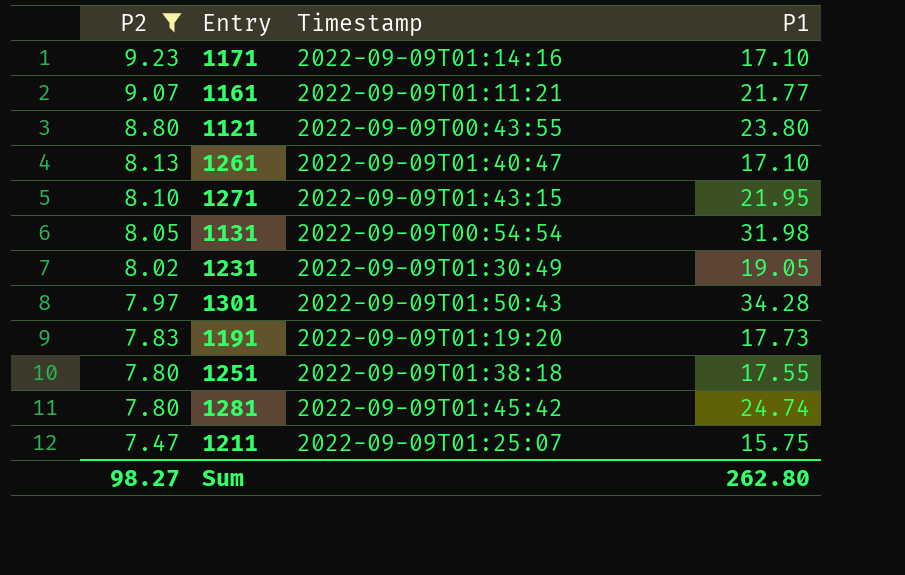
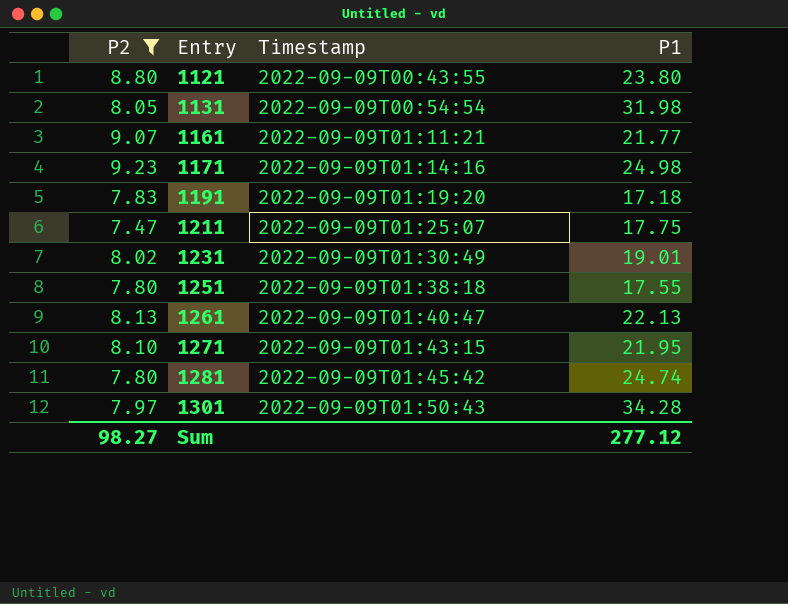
row order: P2 descending -> Entry ascending
1171 | P1: 17.10 -> 24.98
1191 | P1: 17.73 -> 17.18
1211 | P1: 15.75 -> 17.75
1231 | P1: 19.05 -> 19.01
1261 | P1: 17.10 -> 22.13
Sum | P1: 262.80 -> 277.12

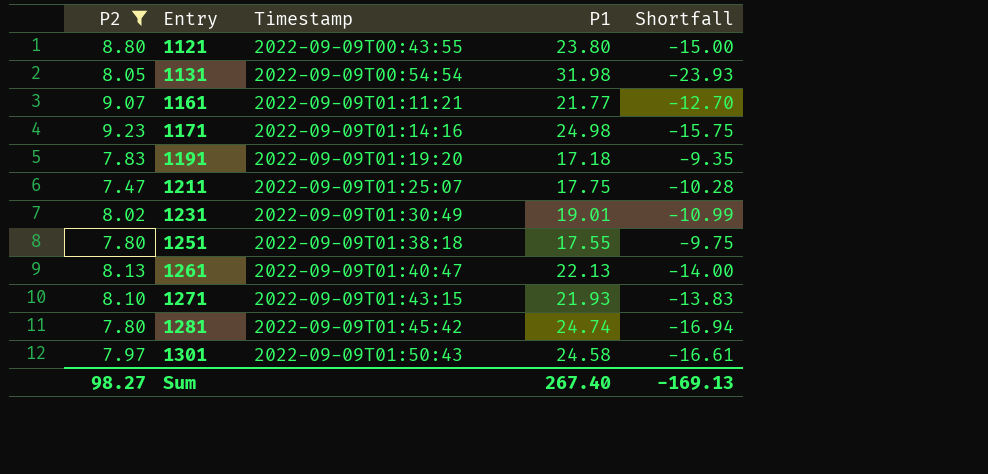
column Shortfall | formula: none -> [P2] - [P1]
1271 | P1: 21.95 -> 21.93
1301 | P1: 34.28 -> 24.58
Sum | P1: 277.12 -> 267.40

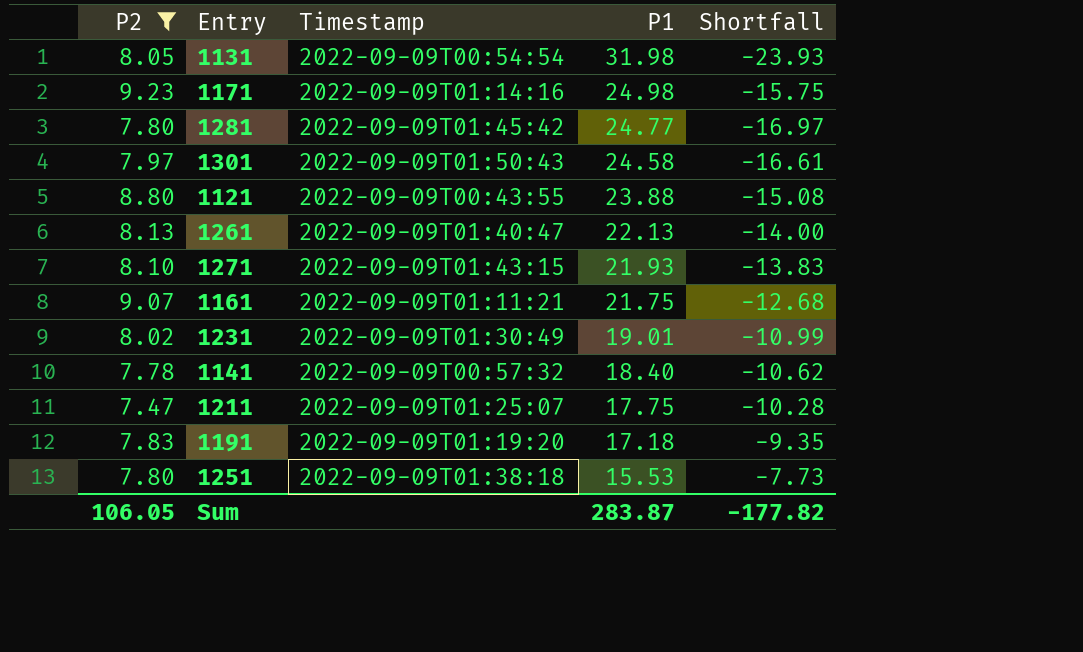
row order: Entry ascending -> P1 descending
1281 | P1: 24.74 -> 24.77
1281 | Shortfall: -16.94 -> -16.97
1121 | P1: 23.80 -> 23.88
1121 | Shortfall: -15.00 -> -15.08
1161 | P1: 21.77 -> 21.75
1161 | Shortfall: -12.70 -> -12.68
row 1141: none -> 7.78 | 2022-09-09T00:57:32 | 18.40 | -10.62
1251 | P1: 17.55 -> 15.53
1251 | Shortfall: -9.75 -> -7.73
Sum | P2: 98.27 -> 106.05
Sum | P1: 267.40 -> 283.87
Sum | Shortfall: -169.13 -> -177.82

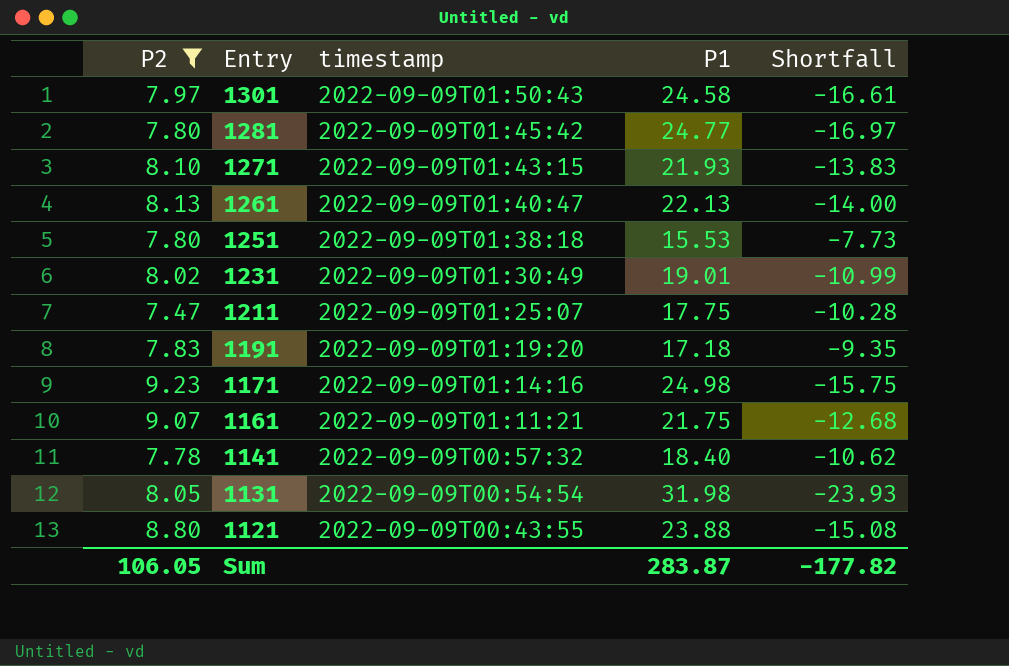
row order: P1 descending -> Entry descending
column name: Timestamp -> timestamp

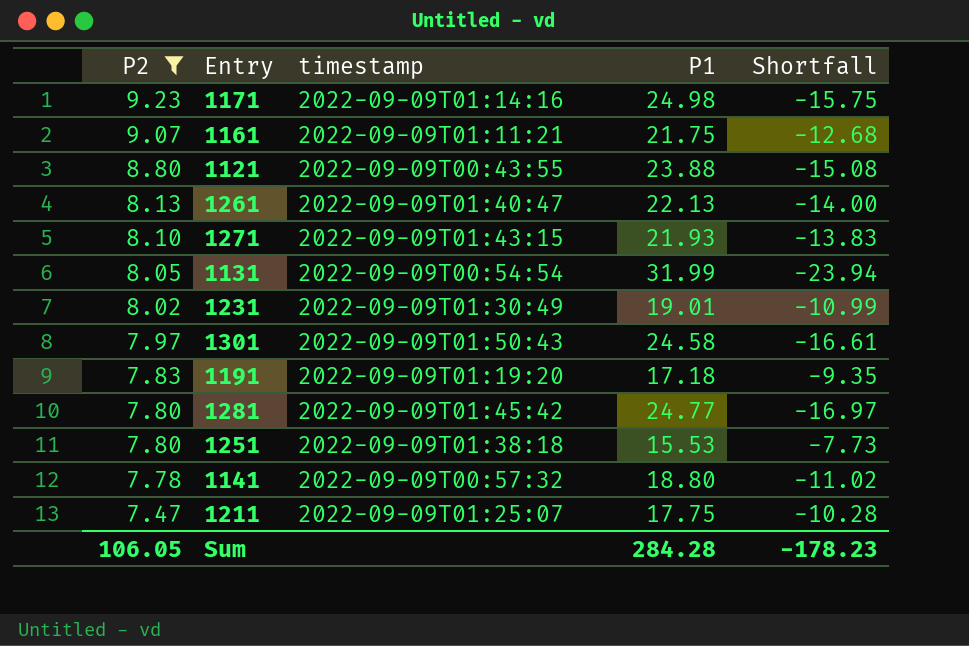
row order: Entry descending -> P2 descending
1131 | P1: 31.98 -> 31.99
1131 | Shortfall: -23.93 -> -23.94
1141 | P1: 18.40 -> 18.80
1141 | Shortfall: -10.62 -> -11.02
Sum | P1: 283.87 -> 284.28
Sum | Shortfall: -177.82 -> -178.23

